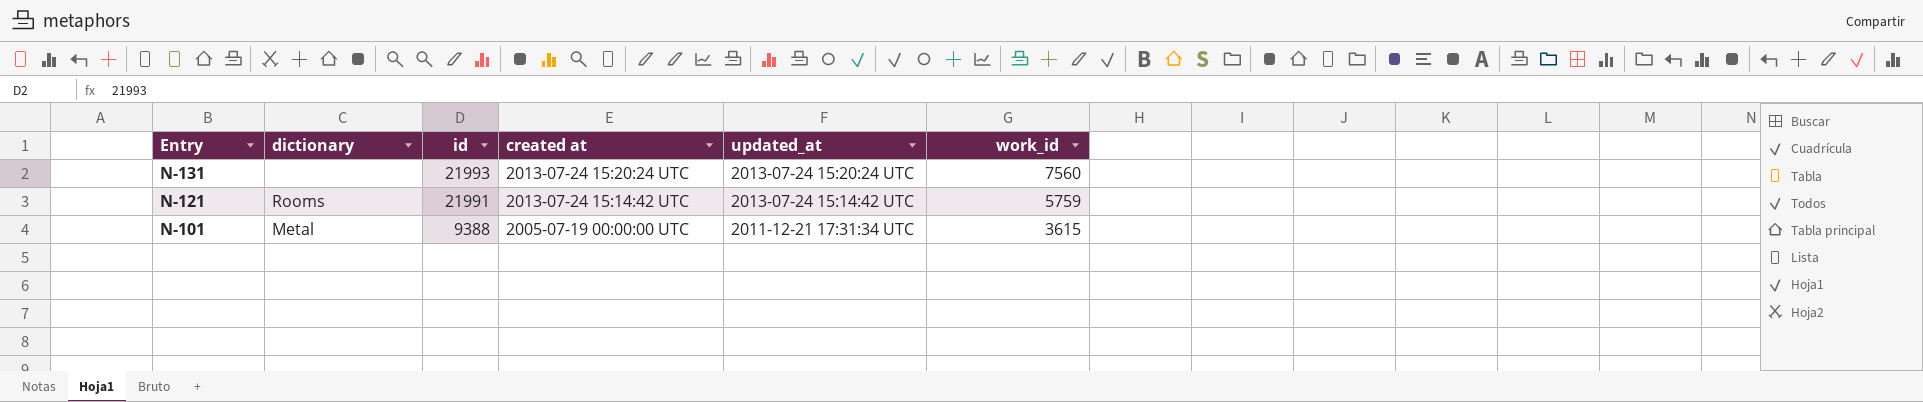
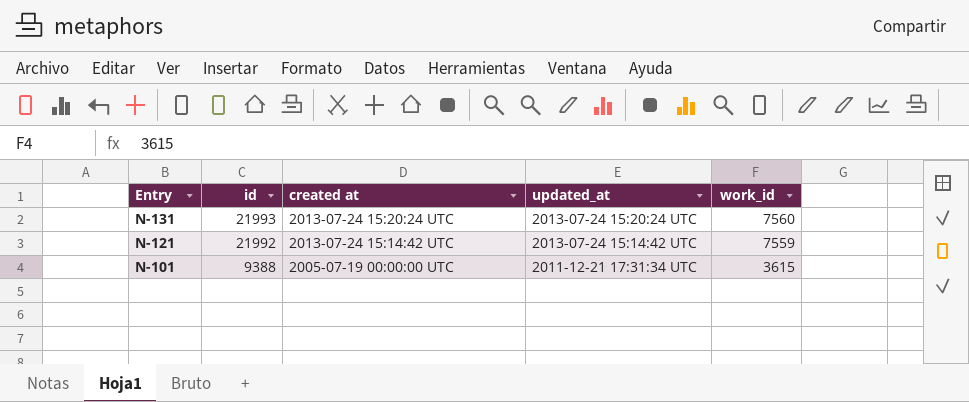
column dictionary | position: 2 -> none
N-121 | id: 21991 -> 21992
N-121 | work_id: 5759 -> 7559

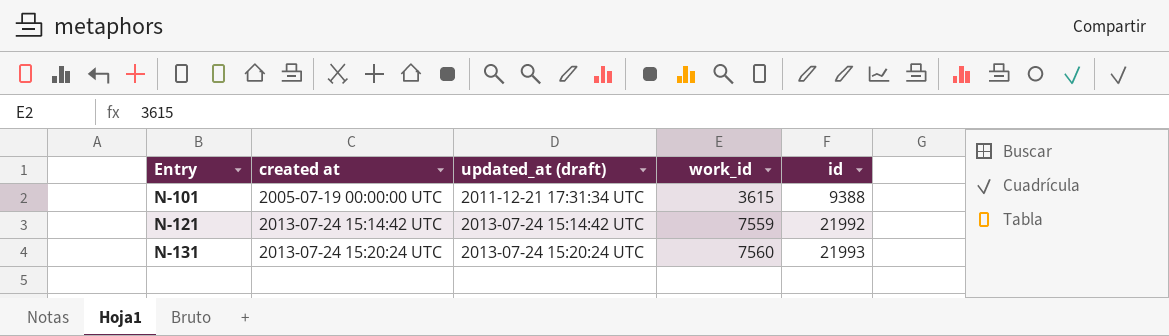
row order: Entry descending -> Entry ascending
column name: updated_at -> updated_at (draft)
column id | position: 2 -> 5

